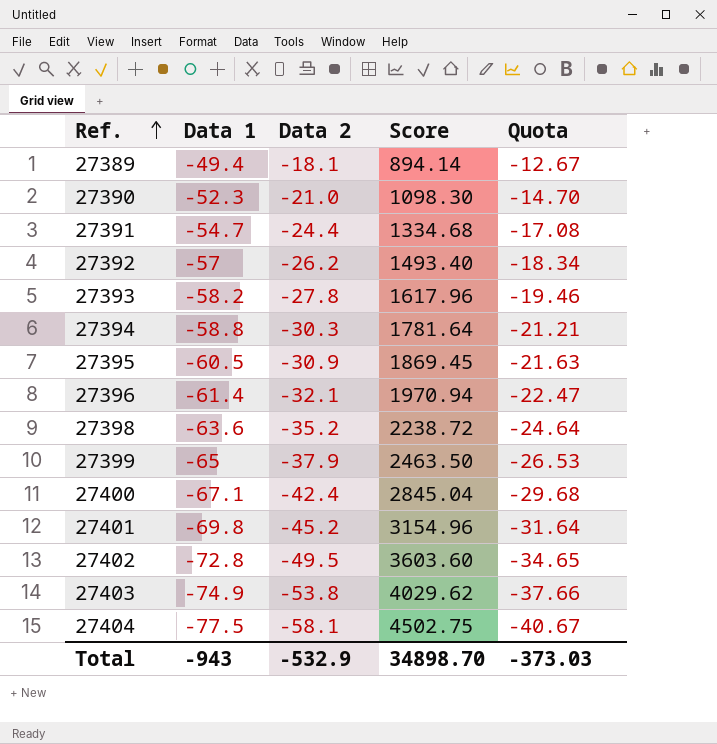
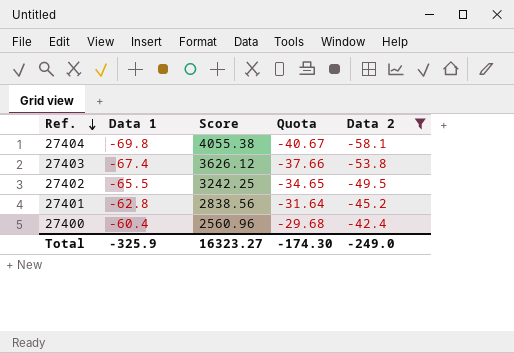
filter: none -> Data 2 <= -42.4
row order: Ref. ascending -> Ref. descending
column Data 2 | position: 3 -> 5
27404 | Data 1: -77.5 -> -69.8
27404 | Score: 4502.75 -> 4055.38
27403 | Data 1: -74.9 -> -67.4
27403 | Score: 4029.62 -> 3626.12
27402 | Data 1: -72.8 -> -65.5
27402 | Score: 3603.60 -> 3242.25
27401 | Data 1: -69.8 -> -62.8
27401 | Score: 3154.96 -> 2838.56
27400 | Data 1: -67.1 -> -60.4
27400 | Score: 2845.04 -> 2560.96
Total | Data 1: -943 -> -325.9
Total | Score: 34898.70 -> 16323.27
Total | Quota: -373.03 -> -174.30
Total | Data 2: -532.9 -> -249.0

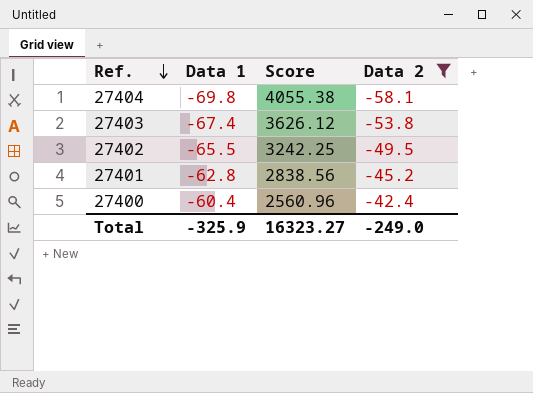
column Quota | formula: [Data 2] * 0.7 -> none

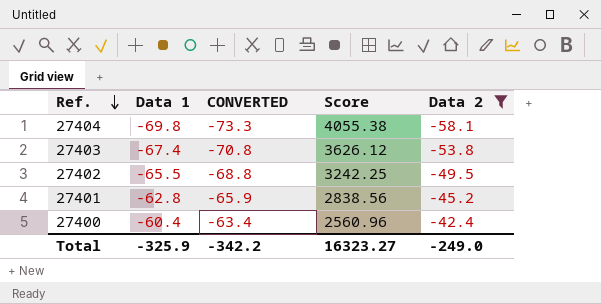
column CONVERTED | formula: none -> [Data 1] * 1.05

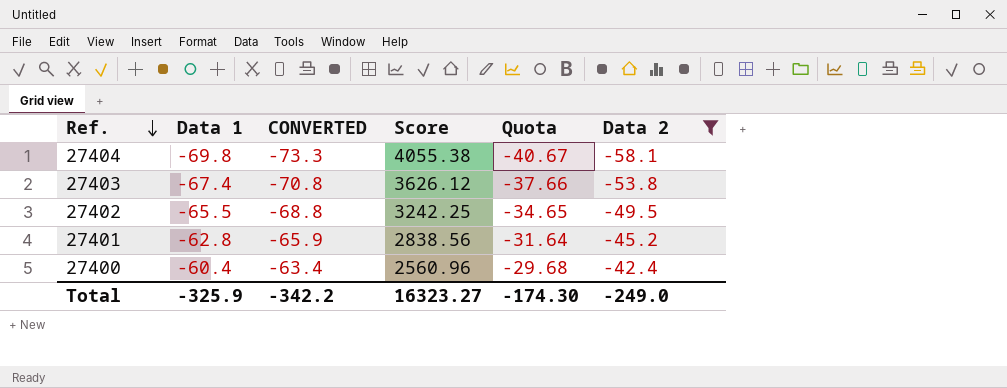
column Quota | formula: none -> [Data 2] * 0.7

